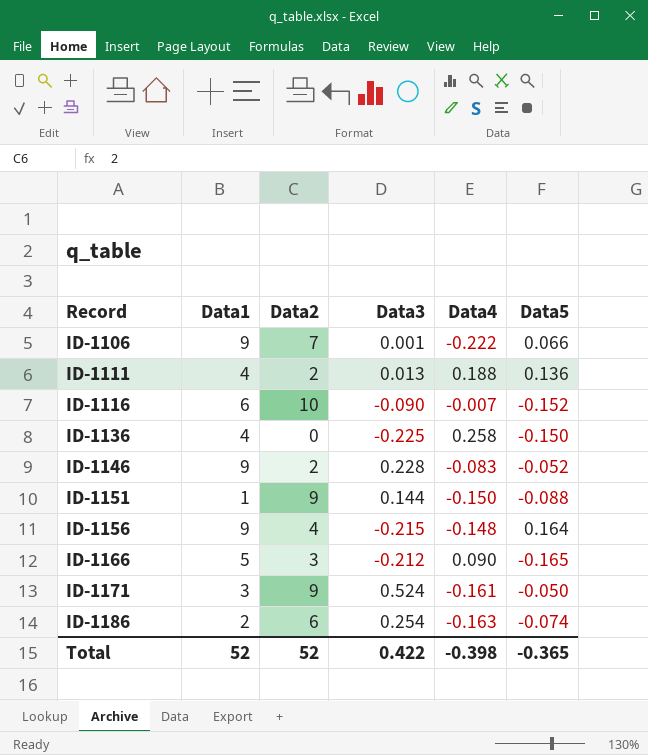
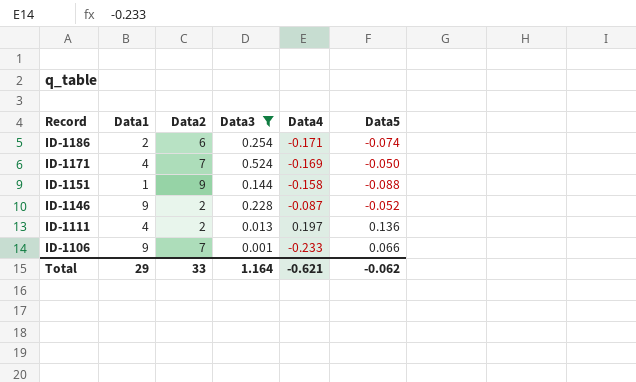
filter: none -> Data3 >= 0.001
row order: Record ascending -> Record descending
ID-1186 | Data4: -0.163 -> -0.171
ID-1171 | Data1: 3 -> 4
ID-1171 | Data2: 9 -> 7
ID-1171 | Data4: -0.161 -> -0.169
ID-1151 | Data4: -0.150 -> -0.158
ID-1146 | Data4: -0.083 -> -0.087
ID-1111 | Data4: 0.188 -> 0.197
ID-1106 | Data4: -0.222 -> -0.233
Total | Data1: 52 -> 29
Total | Data2: 52 -> 33
Total | Data3: 0.422 -> 1.164
Total | Data4: -0.398 -> -0.621
Total | Data5: -0.365 -> -0.062

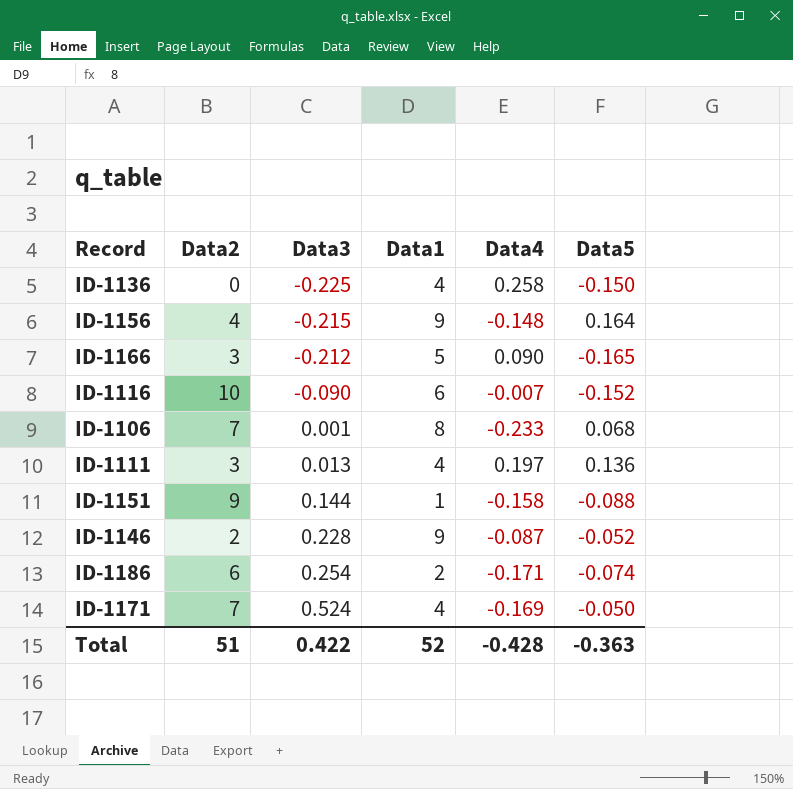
filter: Data3 >= 0.001 -> none
row order: Record descending -> Data3 ascending
column Data1 | position: 2 -> 4
ID-1106 | Data1: 9 -> 8
ID-1106 | Data5: 0.066 -> 0.068
ID-1111 | Data2: 2 -> 3
Total | Data2: 33 -> 51
Total | Data3: 1.164 -> 0.422
Total | Data1: 29 -> 52
Total | Data4: -0.621 -> -0.428
Total | Data5: -0.062 -> -0.363

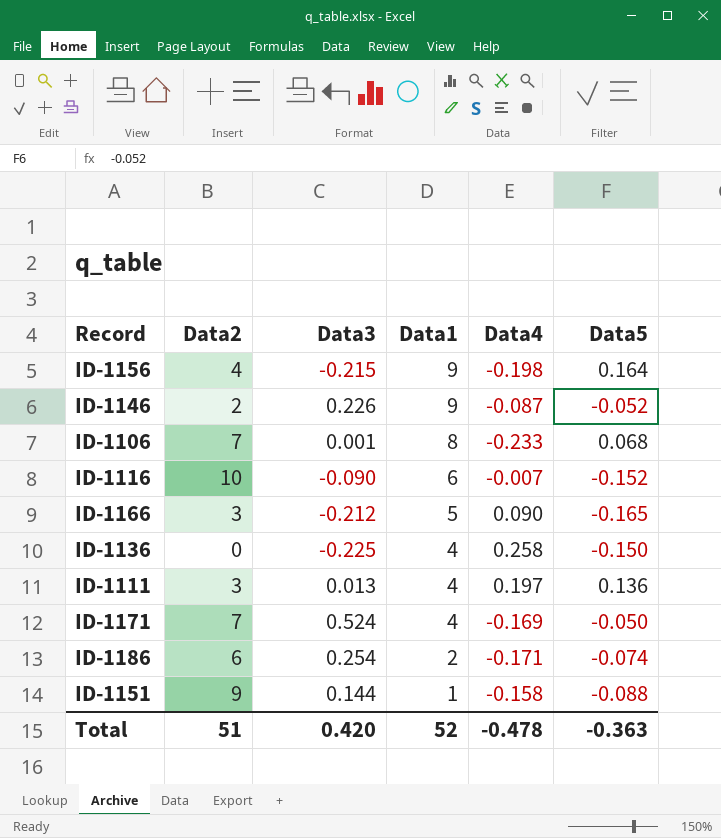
row order: Data3 ascending -> Data1 descending
ID-1156 | Data4: -0.148 -> -0.198
ID-1146 | Data3: 0.228 -> 0.226
Total | Data3: 0.422 -> 0.420
Total | Data4: -0.428 -> -0.478

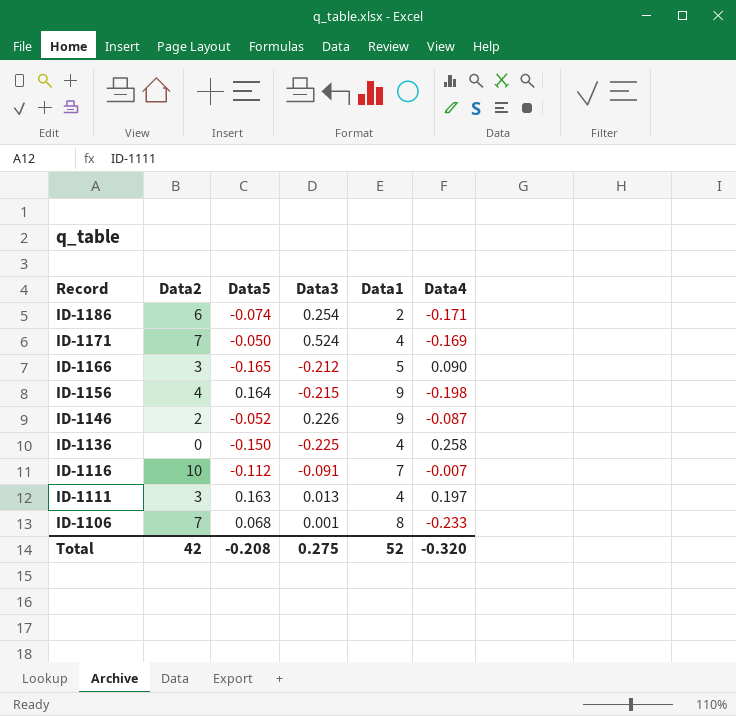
row order: Data1 descending -> Record descending
column Data5 | position: 6 -> 3
row ID-1151: 9 | 0.144 | 1 | -0.158 | -0.088 -> none
ID-1116 | Data5: -0.152 -> -0.112
ID-1116 | Data3: -0.090 -> -0.091
ID-1116 | Data1: 6 -> 7
ID-1111 | Data5: 0.136 -> 0.163
Total | Data2: 51 -> 42
Total | Data5: -0.363 -> -0.208
Total | Data3: 0.420 -> 0.275
Total | Data4: -0.478 -> -0.320

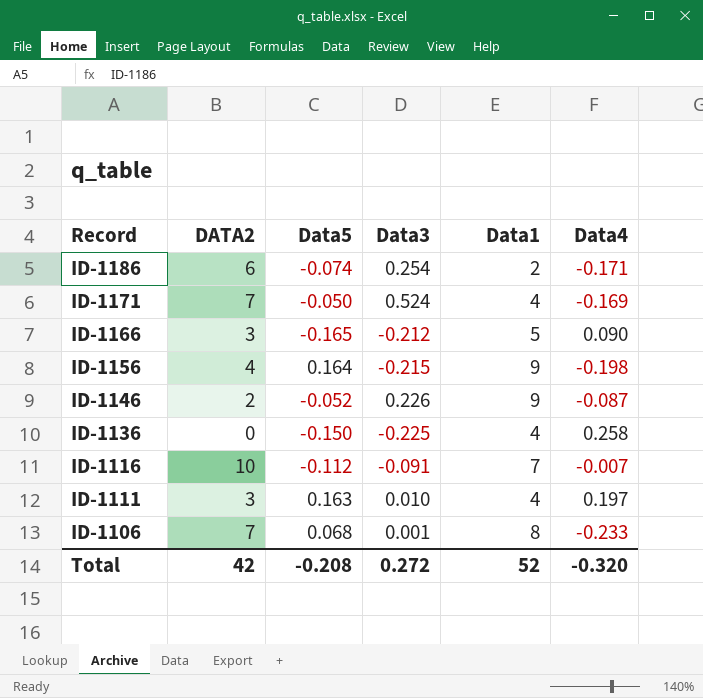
column name: Data2 -> DATA2
ID-1111 | Data3: 0.013 -> 0.010
Total | Data3: 0.275 -> 0.272

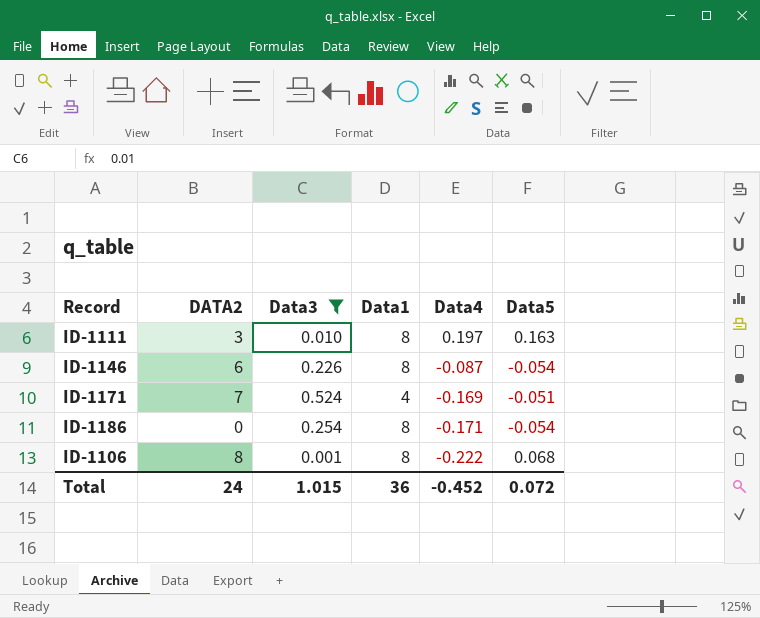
filter: none -> Data3 >= 0.001
row order: Record descending -> Data4 descending
column Data5 | position: 3 -> 6
ID-1111 | Data1: 4 -> 8
ID-1146 | DATA2: 2 -> 6
ID-1146 | Data1: 9 -> 8
ID-1146 | Data5: -0.052 -> -0.054
ID-1171 | Data5: -0.050 -> -0.051
ID-1186 | DATA2: 6 -> 0
ID-1186 | Data1: 2 -> 8
ID-1186 | Data5: -0.074 -> -0.054
ID-1106 | DATA2: 7 -> 8
ID-1106 | Data4: -0.233 -> -0.222
Total | DATA2: 42 -> 24
Total | Data3: 0.272 -> 1.015
Total | Data1: 52 -> 36
Total | Data4: -0.320 -> -0.452
Total | Data5: -0.208 -> 0.072

